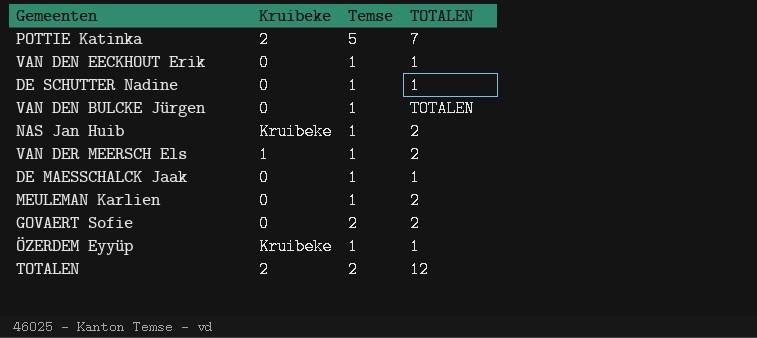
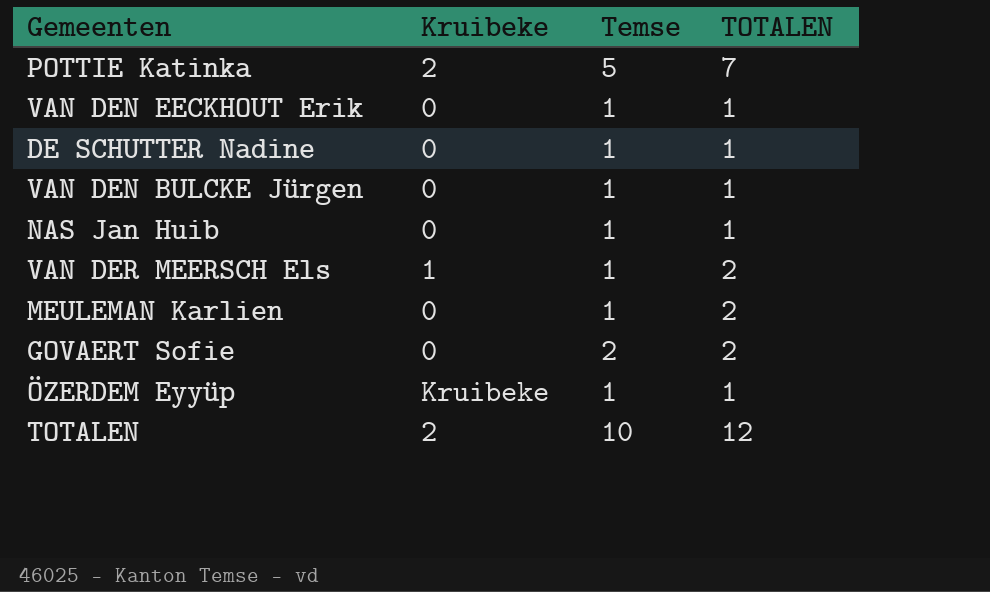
row DE MAESSCHALCK Jaak: 0 | 1 | 1 -> none
VAN DEN BULCKE Jürgen | TOTALEN: TOTALEN -> 1
NAS Jan Huib | Kruibeke: Kruibeke -> 0
NAS Jan Huib | TOTALEN: 2 -> 1
TOTALEN | Temse: 2 -> 10

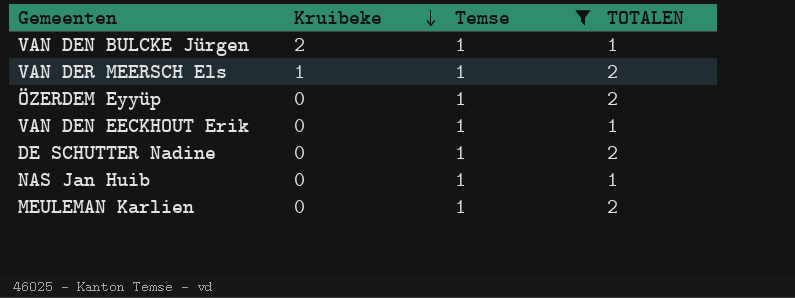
filter: none -> Temse = 1
row order: none -> Kruibeke descending
VAN DEN BULCKE Jürgen | Kruibeke: 0 -> 2
ÖZERDEM Eyyüp | Kruibeke: Kruibeke -> 0
ÖZERDEM Eyyüp | TOTALEN: 1 -> 2
DE SCHUTTER Nadine | TOTALEN: 1 -> 2

